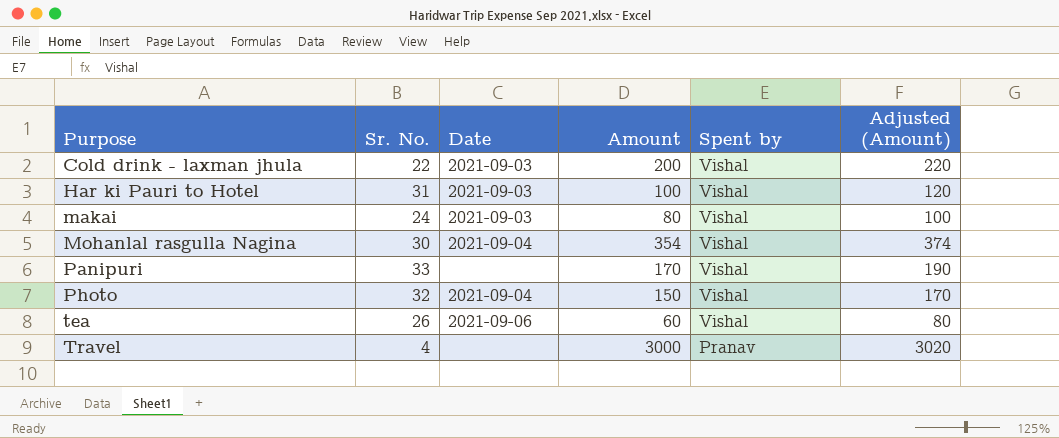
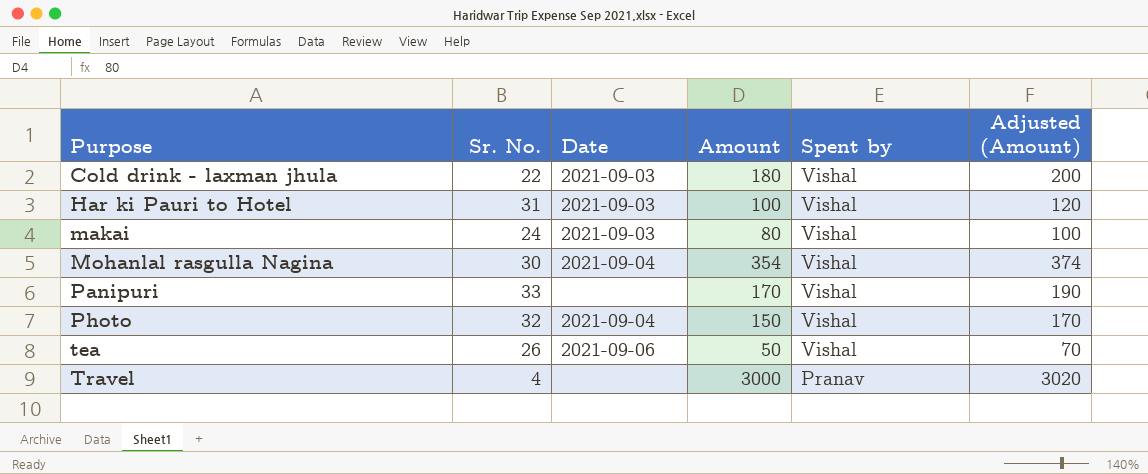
Cold drink - laxman jhula | Amount: 200 -> 180
Cold drink - laxman jhula | Adjusted (Amount): 220 -> 200
tea | Amount: 60 -> 50
tea | Adjusted (Amount): 80 -> 70

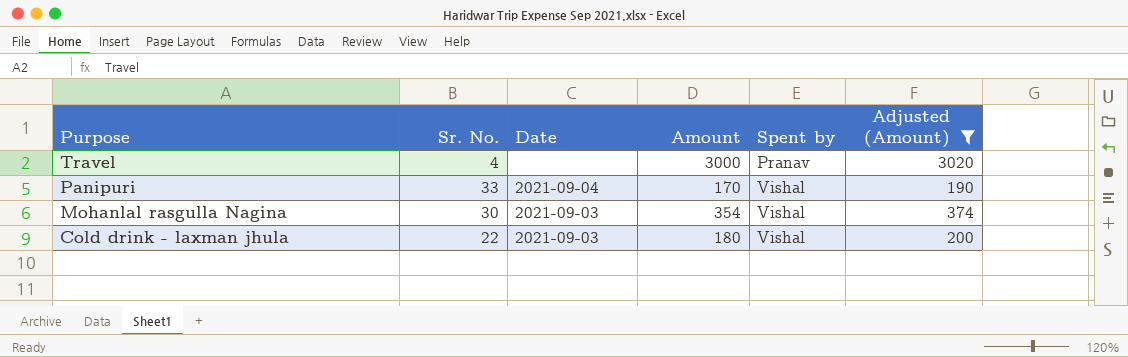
filter: none -> Adjusted (Amount) >= 190
row order: Purpose ascending -> Purpose descending
Panipuri | Date: none -> 2021-09-04
Mohanlal rasgulla Nagina | Date: 2021-09-04 -> 2021-09-03

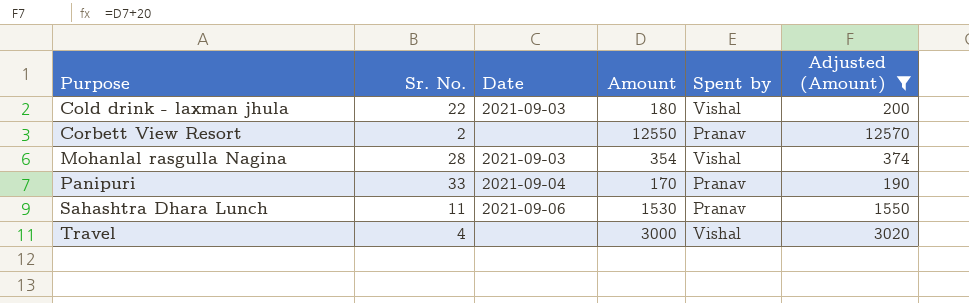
row order: Purpose descending -> Purpose ascending
row Corbett View Resort: none -> 2 | none | 12550 | Pranav | 12570
Mohanlal rasgulla Nagina | Sr. No.: 30 -> 28
Panipuri | Spent by: Vishal -> Pranav
row Sahashtra Dhara Lunch: none -> 11 | 2021-09-06 | 1530 | Pranav | 1550
Travel | Spent by: Pranav -> Vishal

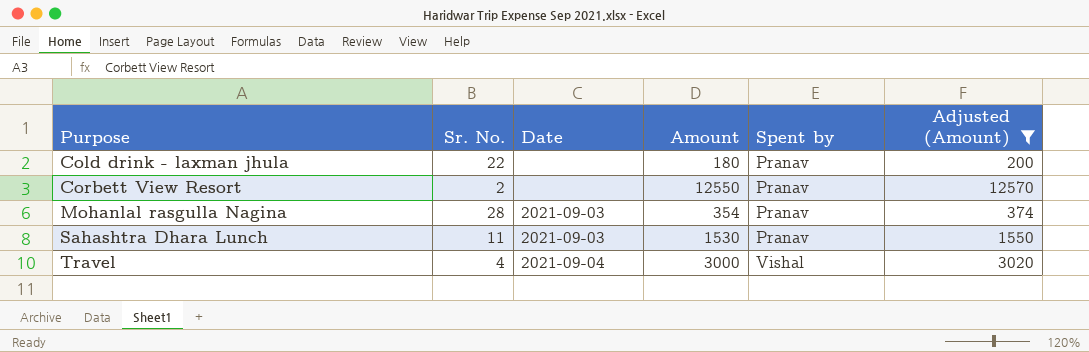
row Panipuri: 33 | 2021-09-04 | 170 | Pranav | 190 -> none
Cold drink - laxman jhula | Date: 2021-09-03 -> none
Cold drink - laxman jhula | Spent by: Vishal -> Pranav
Mohanlal rasgulla Nagina | Spent by: Vishal -> Pranav
Sahashtra Dhara Lunch | Date: 2021-09-06 -> 2021-09-03
Travel | Date: none -> 2021-09-04

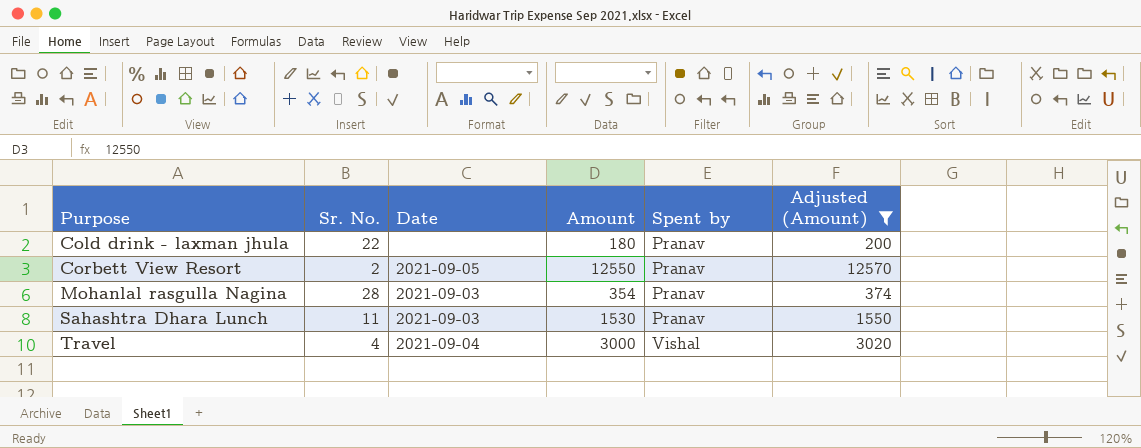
Corbett View Resort | Date: none -> 2021-09-05

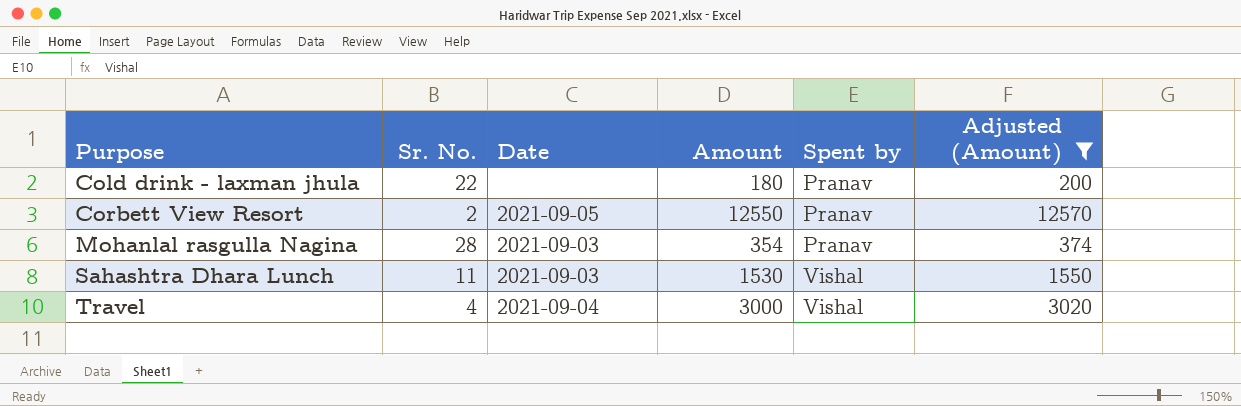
Sahashtra Dhara Lunch | Spent by: Pranav -> Vishal

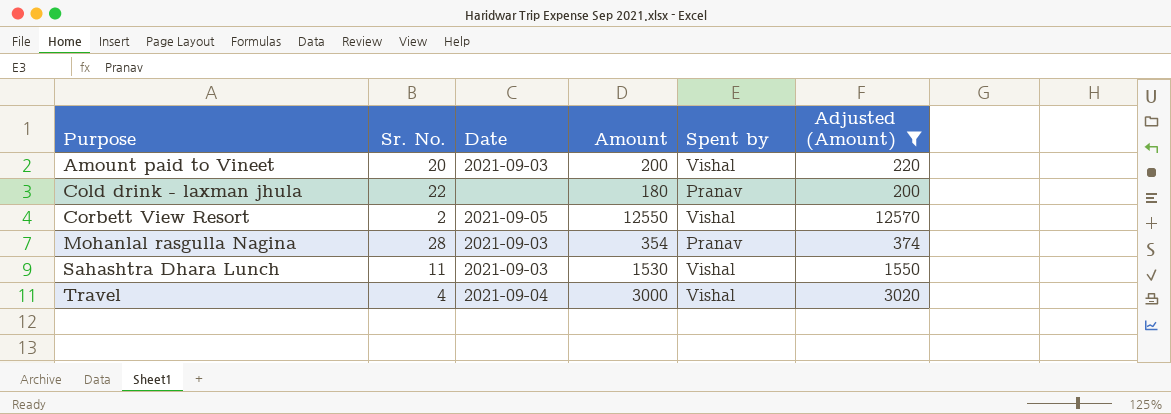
row Amount paid to Vineet: none -> 20 | 2021-09-03 | 200 | Vishal | 220
Corbett View Resort | Spent by: Pranav -> Vishal

